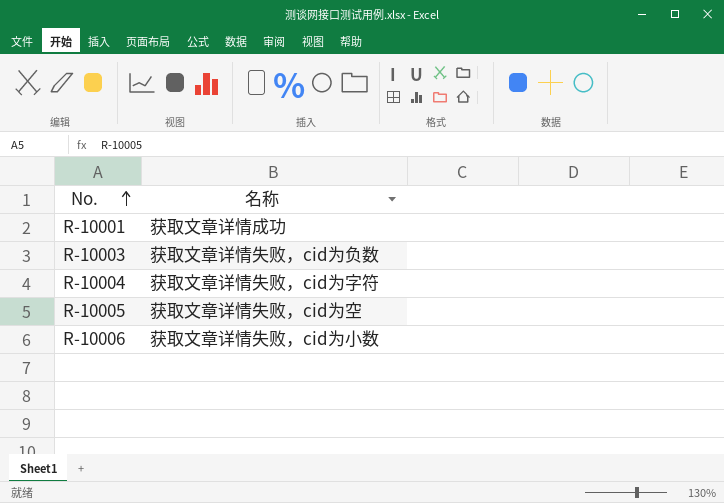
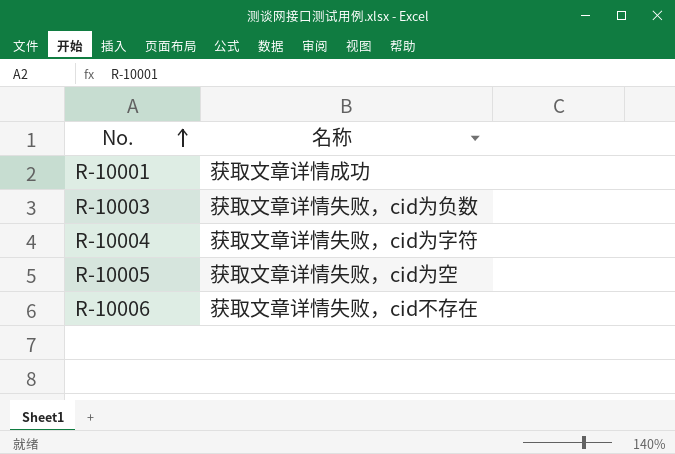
R-10006 | 名称: 获取文章详情失败，cid为小数 -> 获取文章详情失败，cid不存在

